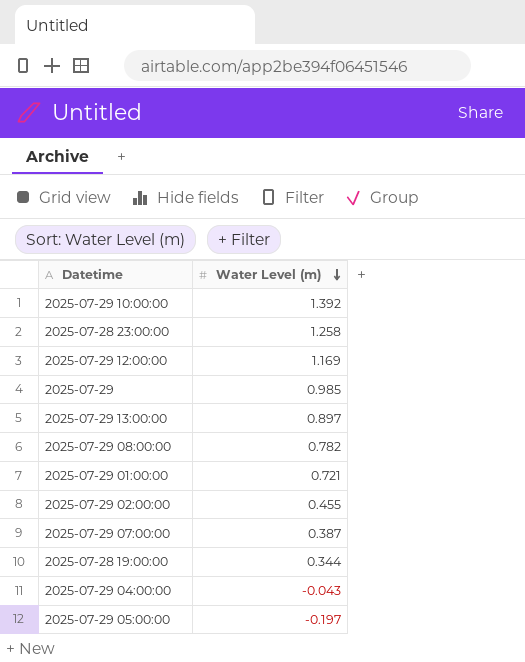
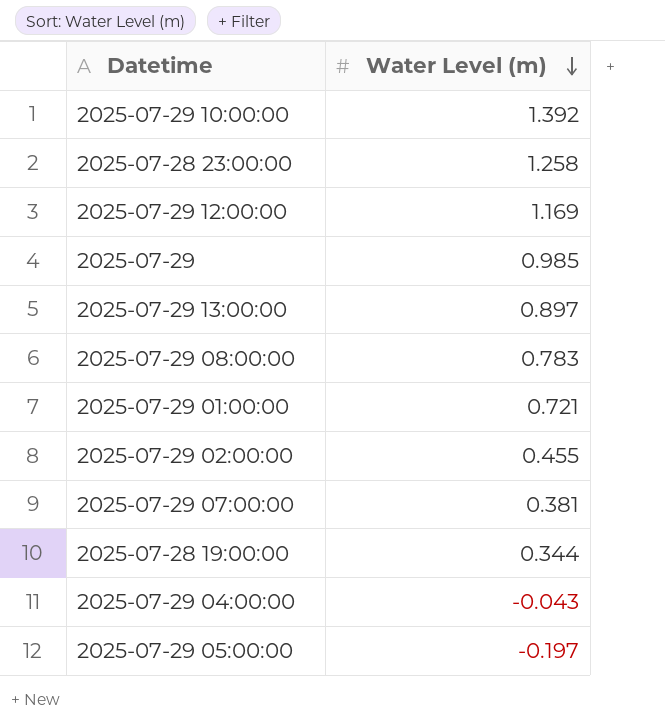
2025-07-29 08:00:00 | Water Level (m): 0.782 -> 0.783
2025-07-29 07:00:00 | Water Level (m): 0.387 -> 0.381

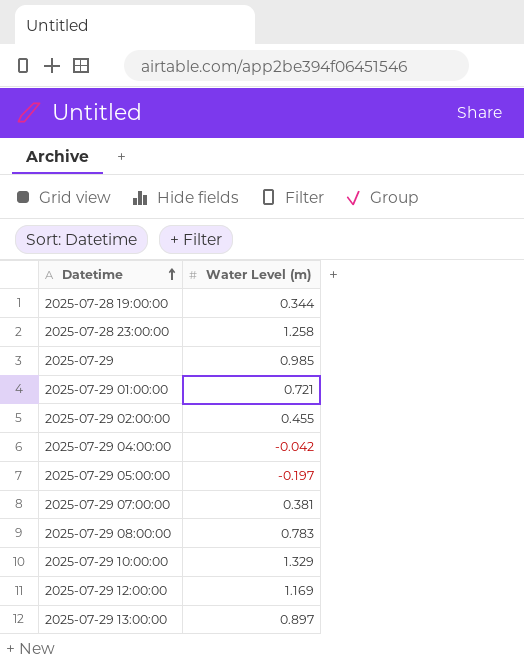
row order: Water Level (m) descending -> Datetime ascending
2025-07-29 04:00:00 | Water Level (m): -0.043 -> -0.042
2025-07-29 10:00:00 | Water Level (m): 1.392 -> 1.329

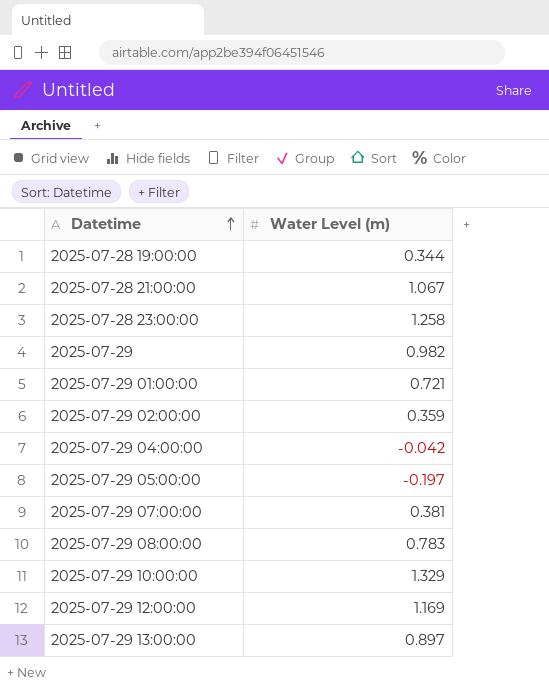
row 2025-07-28 21:00:00: none -> 1.067
2025-07-29 | Water Level (m): 0.985 -> 0.982
2025-07-29 02:00:00 | Water Level (m): 0.455 -> 0.359

